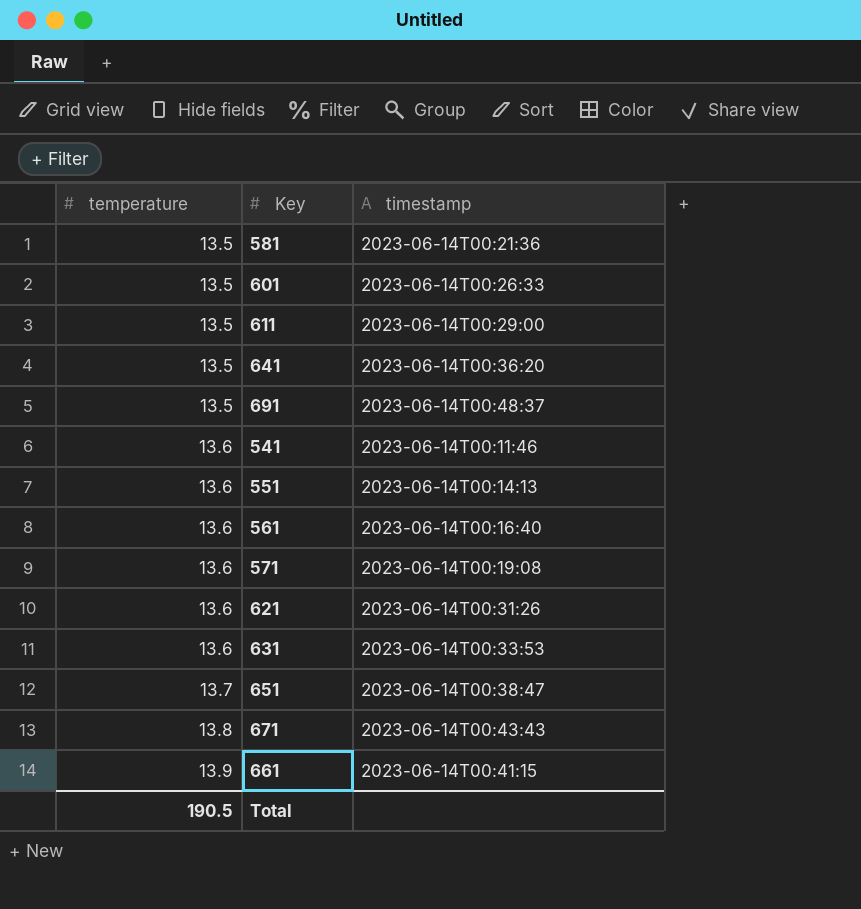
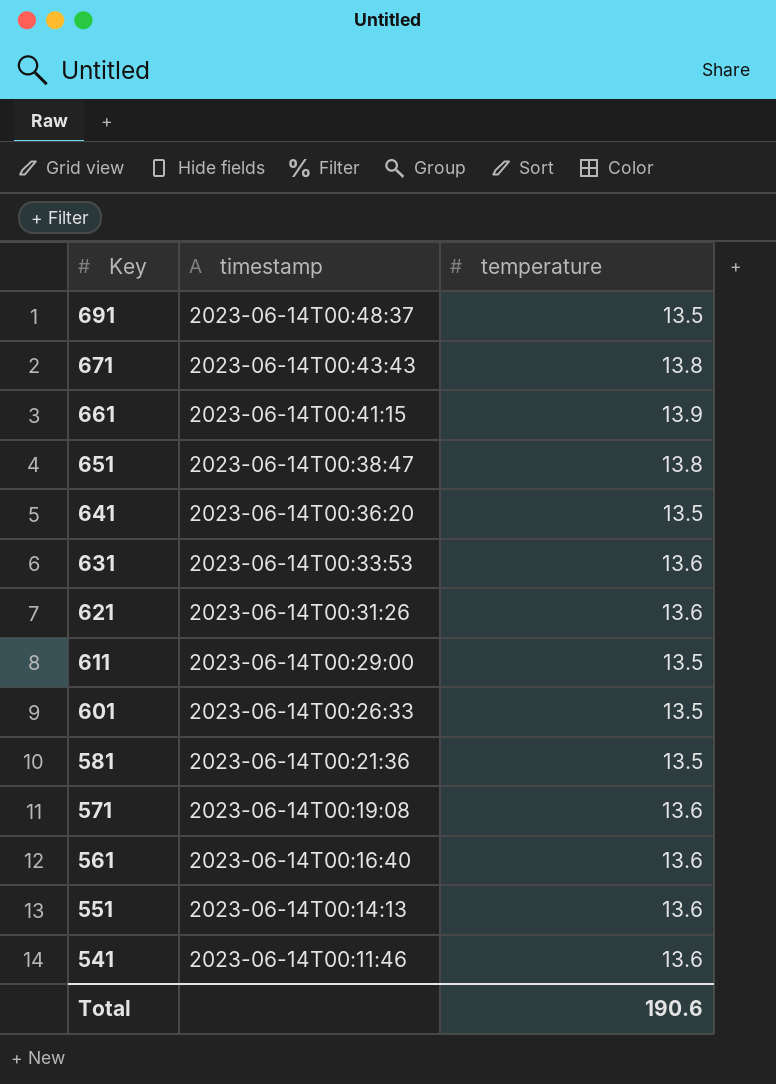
row order: temperature ascending -> Key descending
column temperature | position: 1 -> 3
651 | temperature: 13.7 -> 13.8
Total | temperature: 190.5 -> 190.6

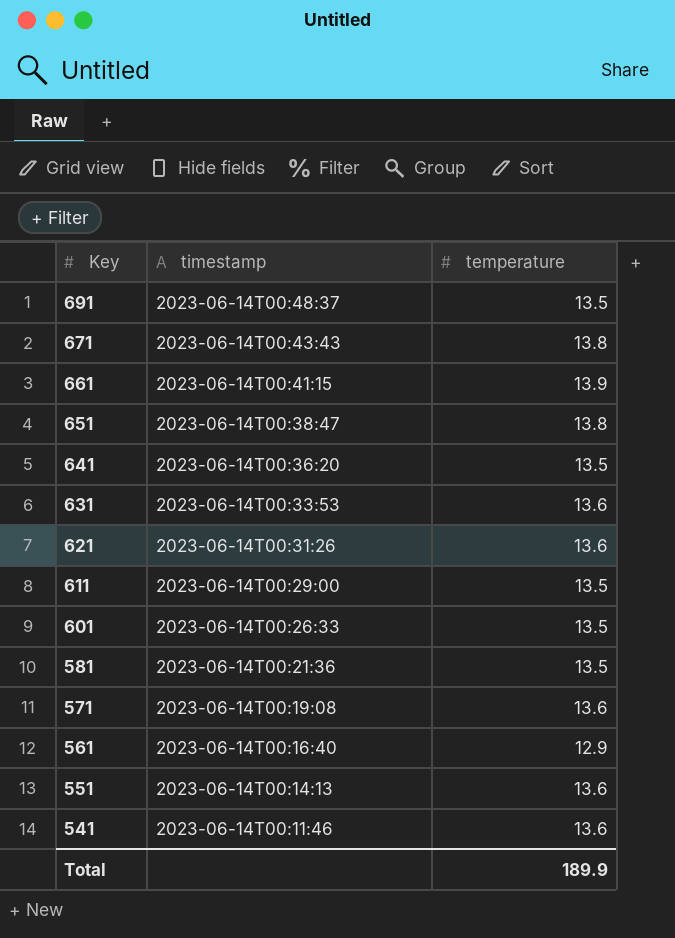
561 | temperature: 13.6 -> 12.9
Total | temperature: 190.6 -> 189.9

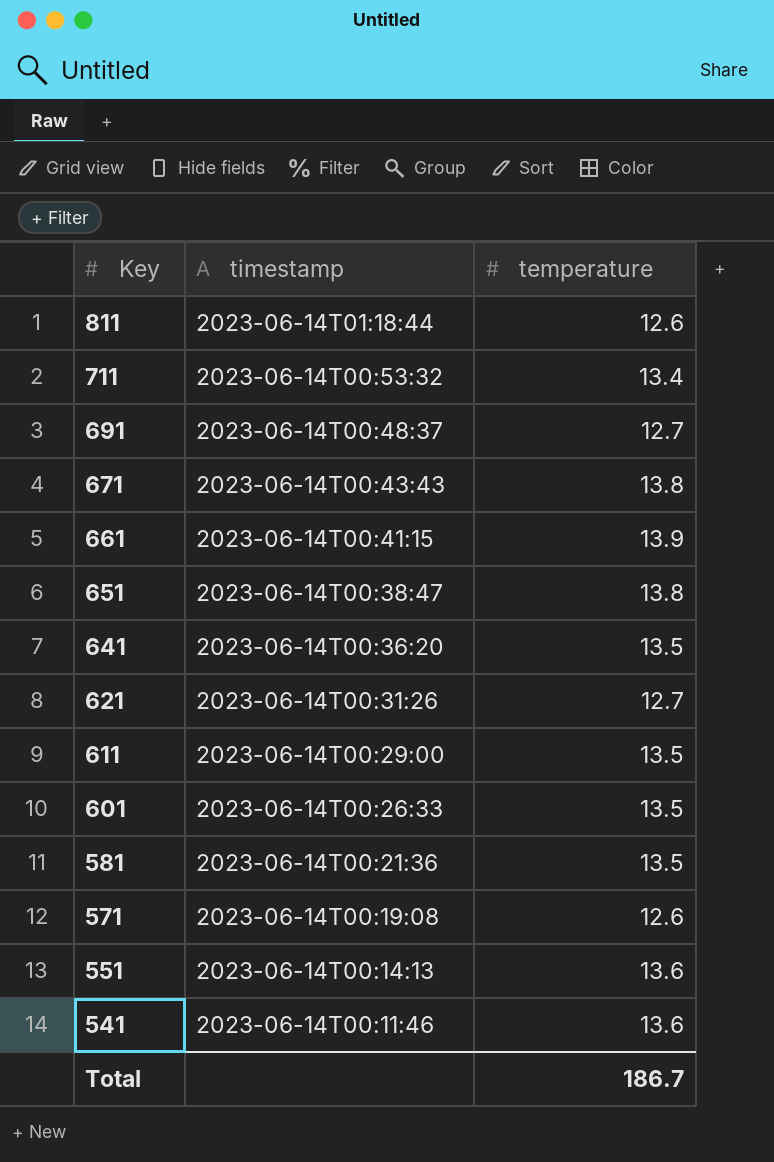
row 631: 2023-06-14T00:33:53 | 13.6 -> none
row 561: 2023-06-14T00:16:40 | 12.9 -> none
row 811: none -> 2023-06-14T01:18:44 | 12.6
row 711: none -> 2023-06-14T00:53:32 | 13.4
691 | temperature: 13.5 -> 12.7
621 | temperature: 13.6 -> 12.7
571 | temperature: 13.6 -> 12.6
Total | temperature: 189.9 -> 186.7

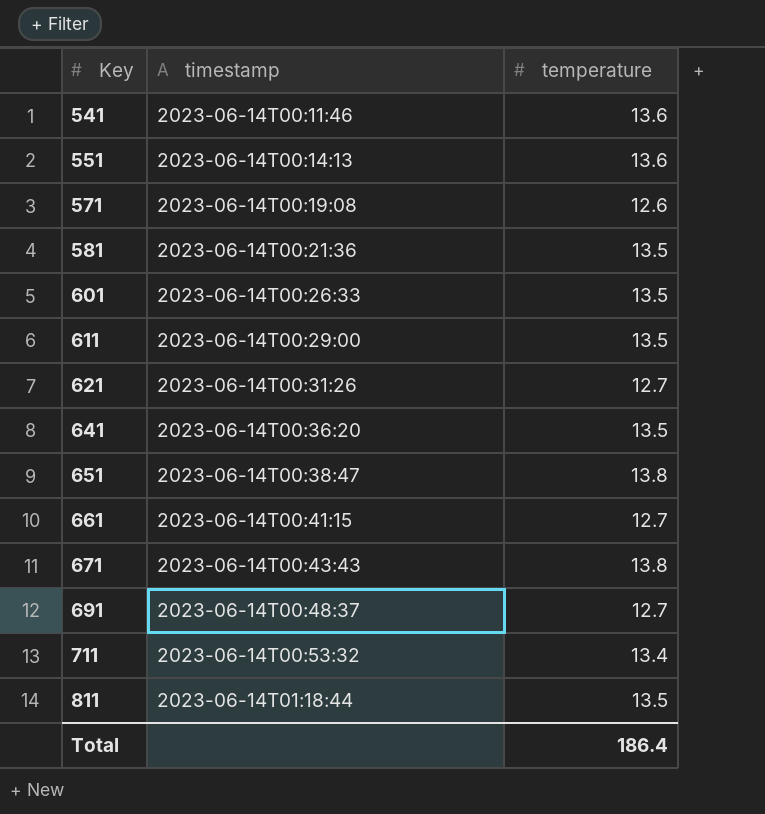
row order: Key descending -> Key ascending
661 | temperature: 13.9 -> 12.7
811 | temperature: 12.6 -> 13.5
Total | temperature: 186.7 -> 186.4

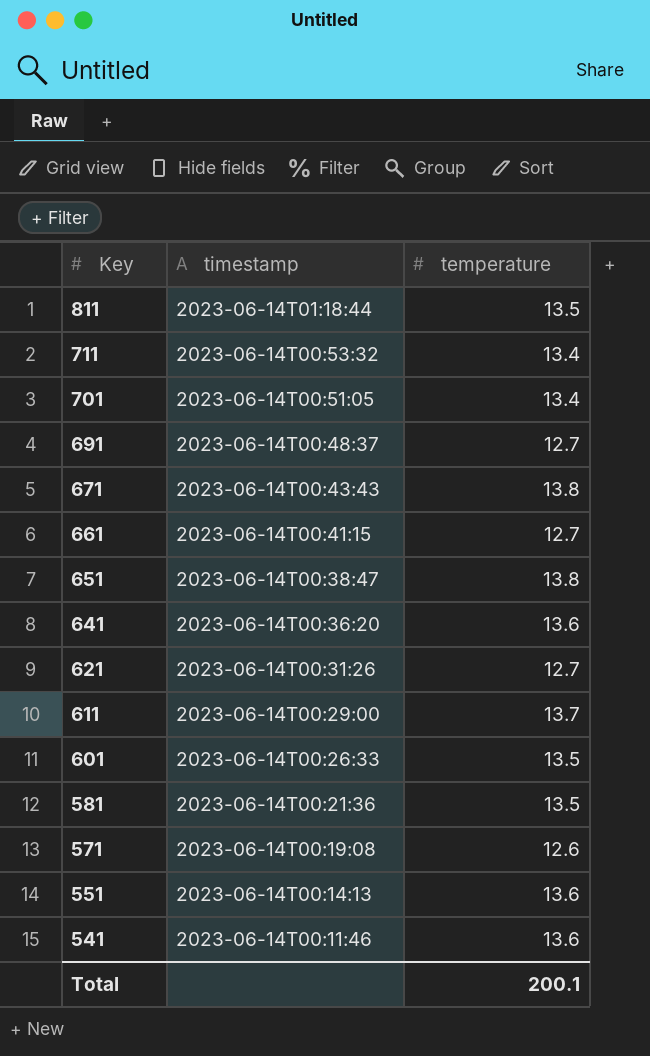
row order: Key ascending -> Key descending
row 701: none -> 2023-06-14T00:51:05 | 13.4
641 | temperature: 13.5 -> 13.6
611 | temperature: 13.5 -> 13.7
Total | temperature: 186.4 -> 200.1

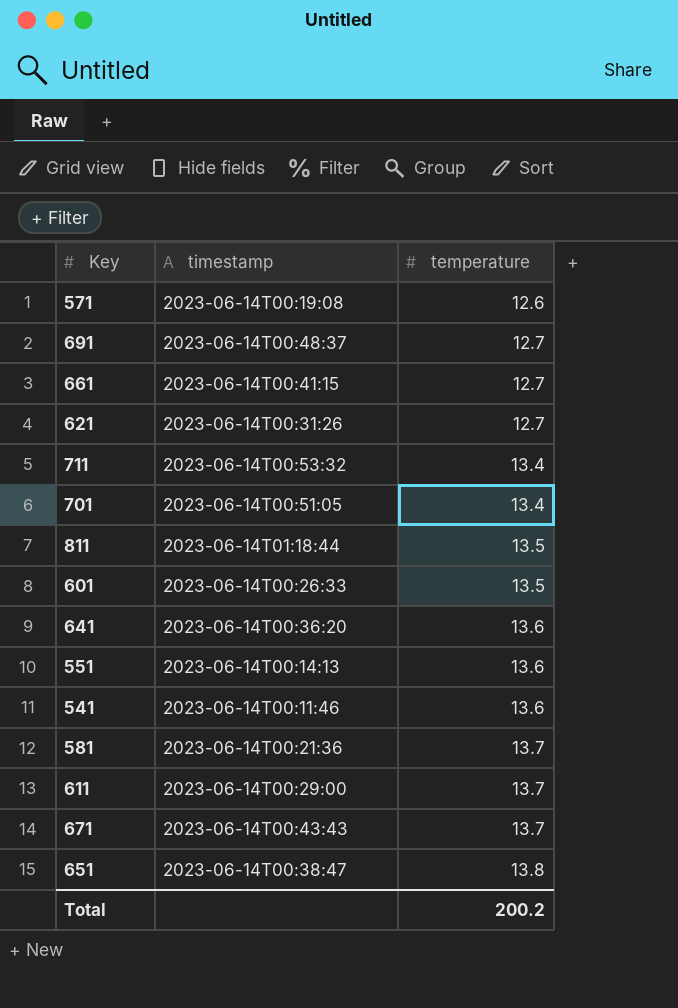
row order: Key descending -> temperature ascending
581 | temperature: 13.5 -> 13.7
671 | temperature: 13.8 -> 13.7
Total | temperature: 200.1 -> 200.2

